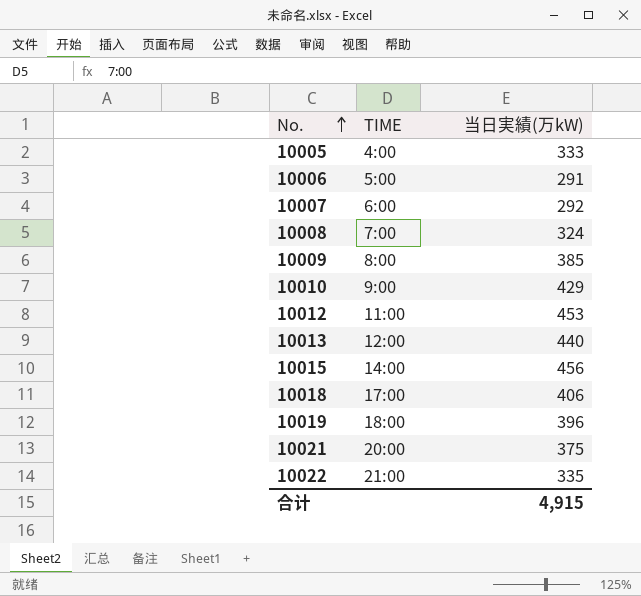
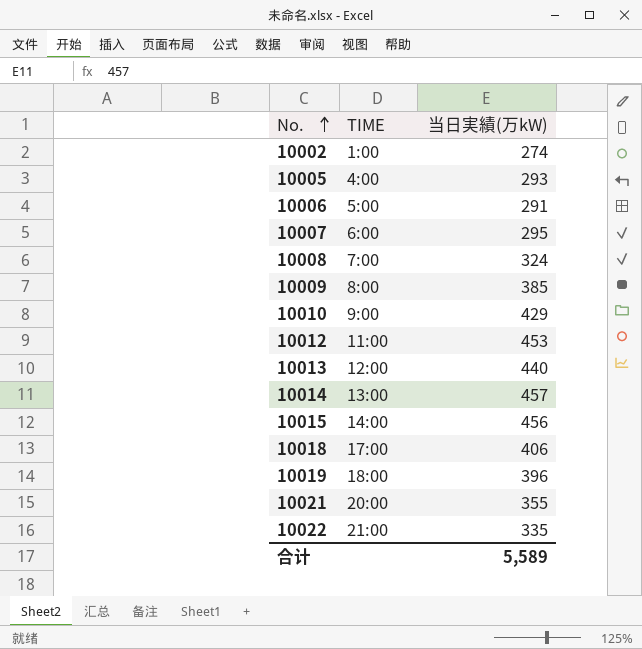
row 10002: none -> 1:00 | 274
10005 | 当日実績(万kW): 333 -> 293
10007 | 当日実績(万kW): 292 -> 295
row 10014: none -> 13:00 | 457
10021 | 当日実績(万kW): 375 -> 355
合计 | 当日実績(万kW): 4,915 -> 5,589

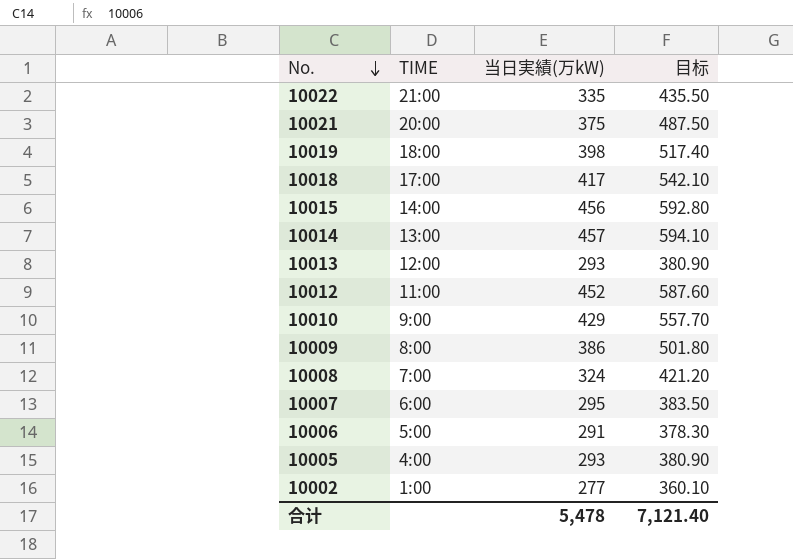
row order: No. ascending -> No. descending
column 目标 | formula: none -> [当日実績(万kW)] * 1.3
10021 | 当日実績(万kW): 355 -> 375
10019 | 当日実績(万kW): 396 -> 398
10018 | 当日実績(万kW): 406 -> 417
10013 | 当日実績(万kW): 440 -> 293
10012 | 当日実績(万kW): 453 -> 452
10009 | 当日実績(万kW): 385 -> 386
10002 | 当日実績(万kW): 274 -> 277
合计 | 当日実績(万kW): 5,589 -> 5,478

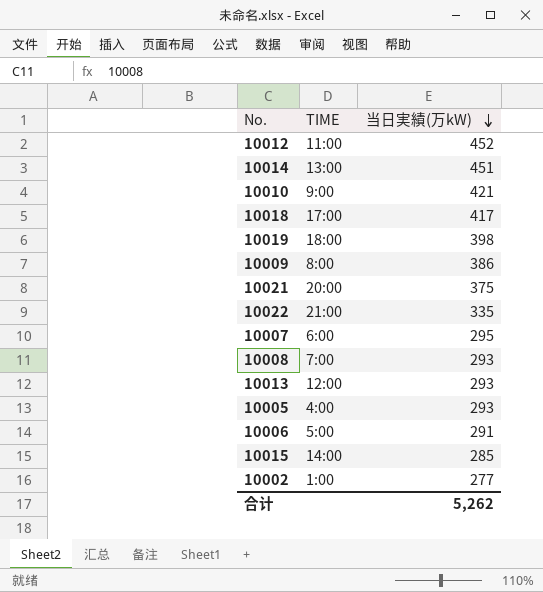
row order: No. descending -> 当日実績(万kW) descending
column 目标 | formula: [当日実績(万kW)] * 1.3 -> none
10014 | 当日実績(万kW): 457 -> 451
10010 | 当日実績(万kW): 429 -> 421
10008 | 当日実績(万kW): 324 -> 293
10015 | 当日実績(万kW): 456 -> 285
合计 | 当日実績(万kW): 5,478 -> 5,262

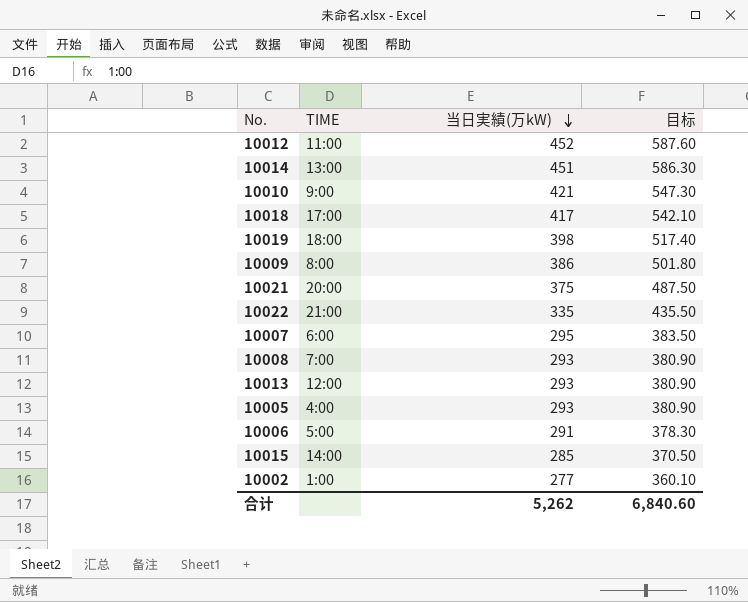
column 目标 | formula: none -> [当日実績(万kW)] * 1.3

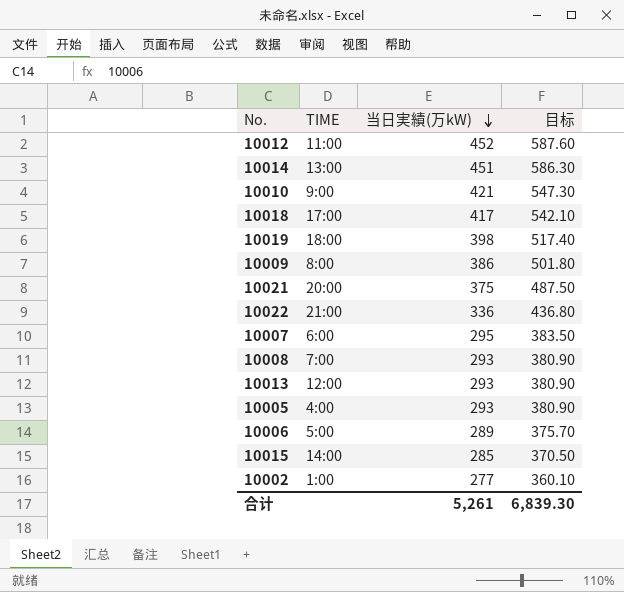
10022 | 当日実績(万kW): 335 -> 336
10022 | 目标: 435.50 -> 436.80
10006 | 当日実績(万kW): 291 -> 289
10006 | 目标: 378.30 -> 375.70
合计 | 当日実績(万kW): 5,262 -> 5,261
合计 | 目标: 6,840.60 -> 6,839.30

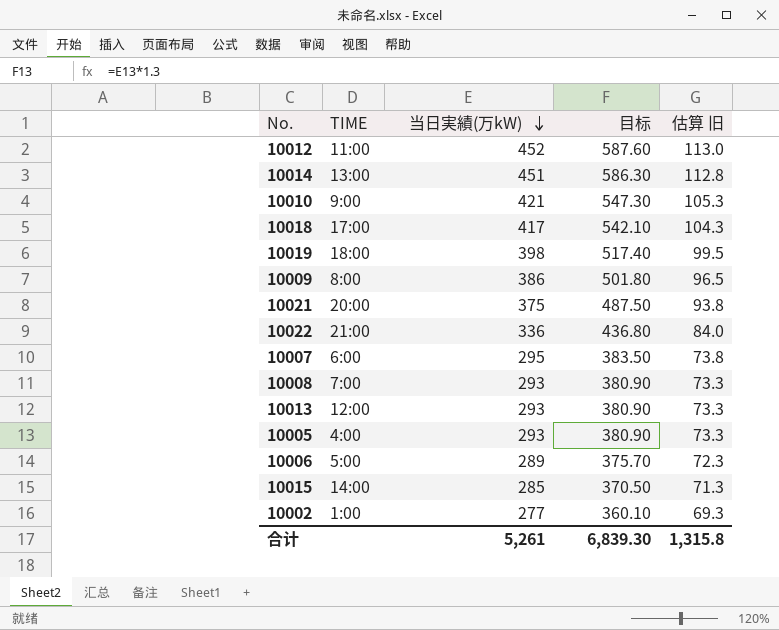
column 估算 旧 | formula: none -> [当日実績(万kW)] * 0.25

